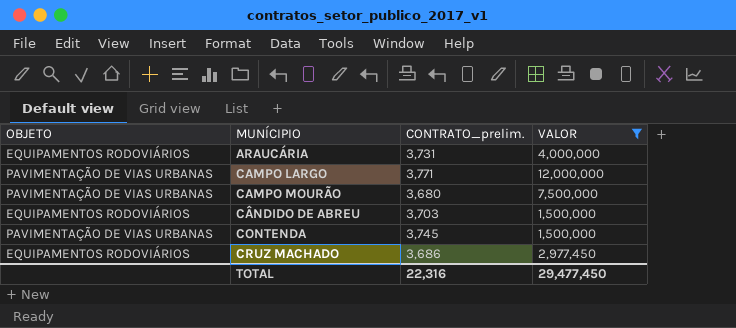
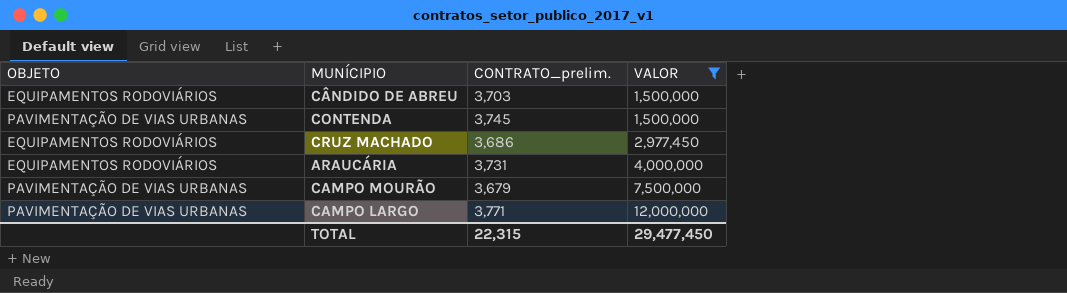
row order: MUNÍCIPIO ascending -> VALOR ascending
CAMPO MOURÃO | CONTRATO_prelim.: 3,680 -> 3,679
TOTAL | CONTRATO_prelim.: 22,316 -> 22,315

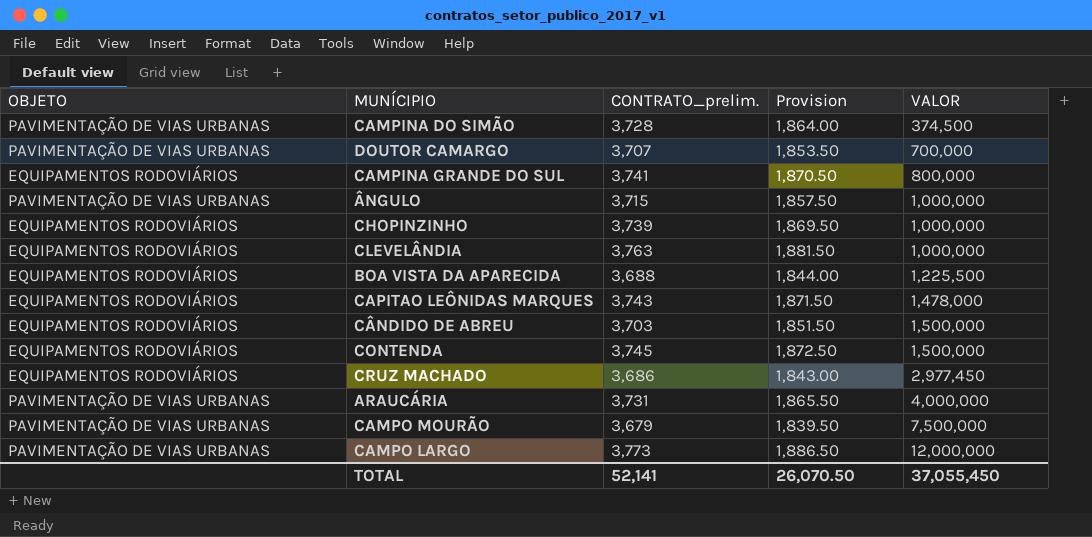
filter: VALOR >= 1,500,000 -> none
column Provision | formula: none -> [CONTRATO_prelim.] * 0.5
CONTENDA | OBJETO: PAVIMENTAÇÃO DE VIAS URBANAS -> EQUIPAMENTOS RODOVIÁRIOS
ARAUCÁRIA | OBJETO: EQUIPAMENTOS RODOVIÁRIOS -> PAVIMENTAÇÃO DE VIAS URBANAS
CAMPO LARGO | CONTRATO_prelim.: 3,771 -> 3,773
TOTAL | CONTRATO_prelim.: 22,315 -> 52,141
TOTAL | VALOR: 29,477,450 -> 37,055,450

